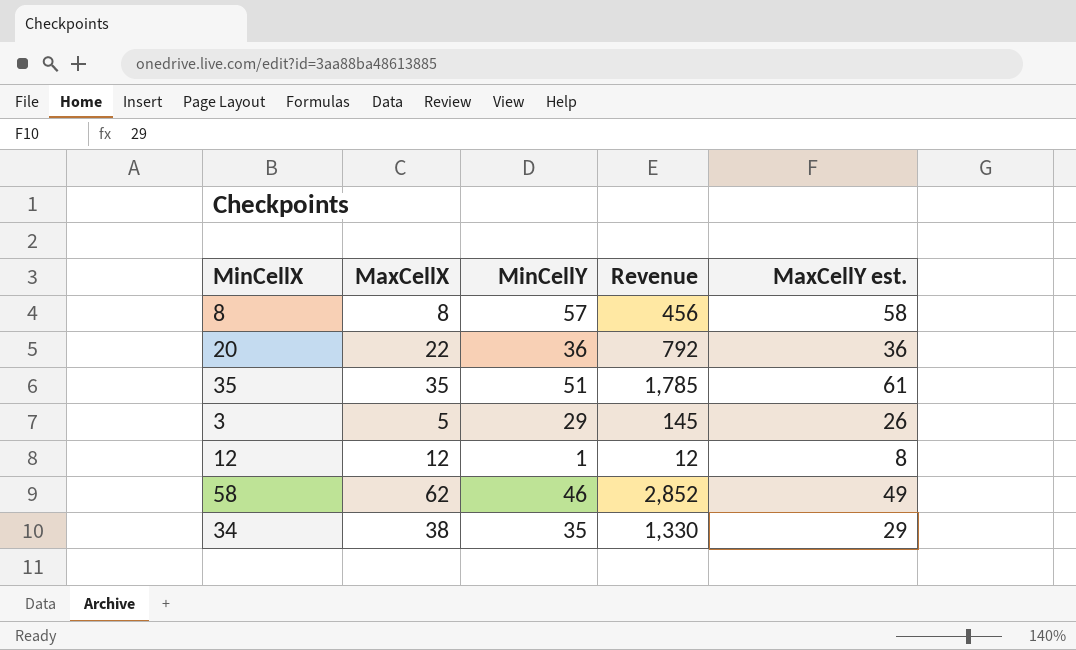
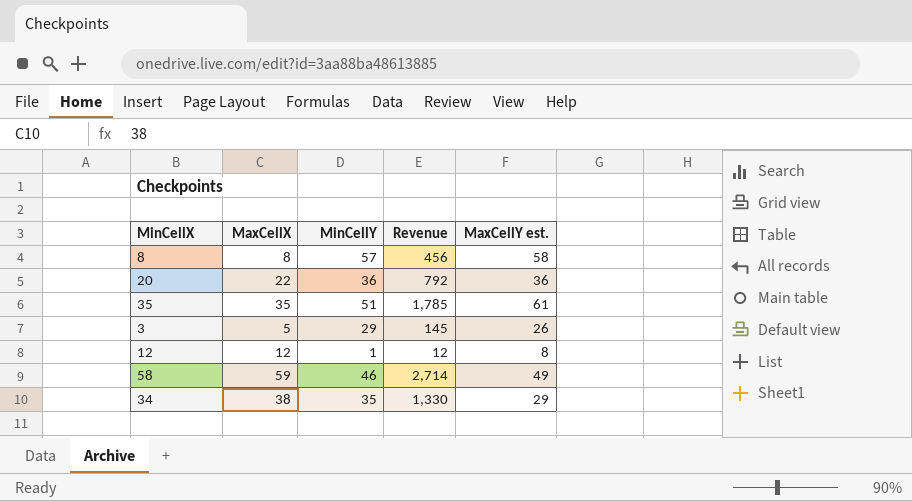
58 | MaxCellX: 62 -> 59
58 | Revenue: 2,852 -> 2,714

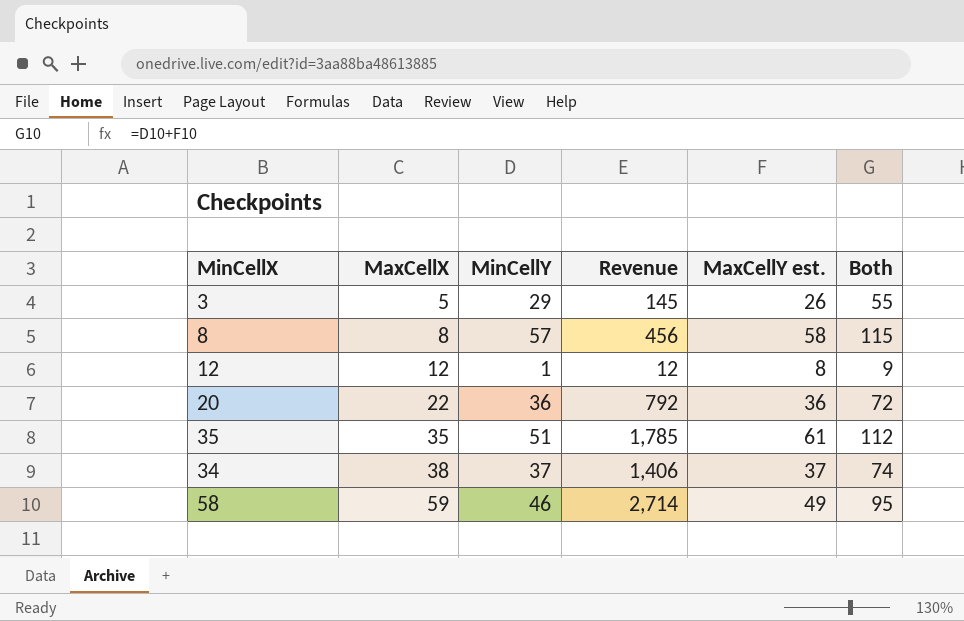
row order: none -> MaxCellX ascending
column Both | formula: none -> [MinCellY] + [MaxCellY est.]
34 | MinCellY: 35 -> 37
34 | Revenue: 1,330 -> 1,406
34 | MaxCellY est.: 29 -> 37

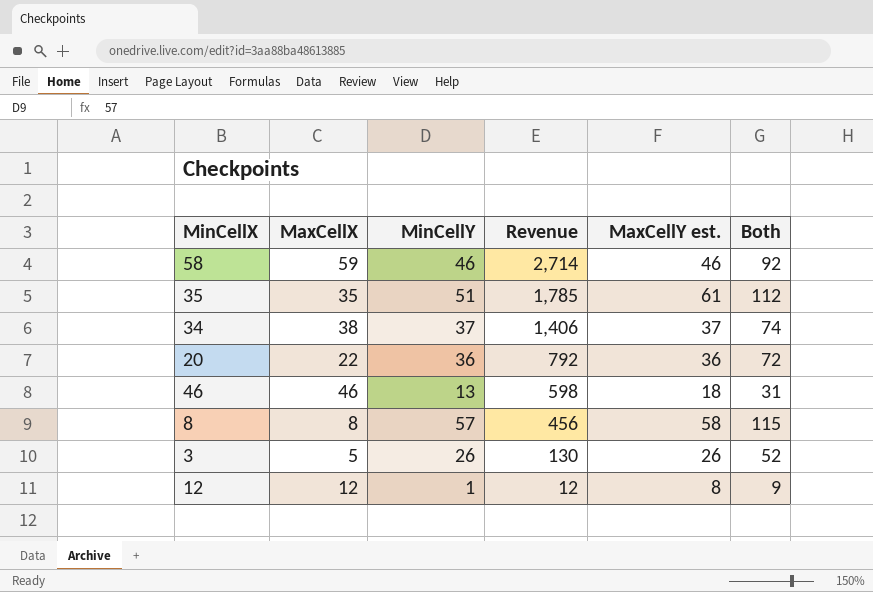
row order: MaxCellX ascending -> Revenue descending
58 | MaxCellY est.: 49 -> 46
58 | Both: 95 -> 92
row 46: none -> 46 | 13 | 598 | 18 | 31
3 | MinCellY: 29 -> 26
3 | Revenue: 145 -> 130
3 | Both: 55 -> 52

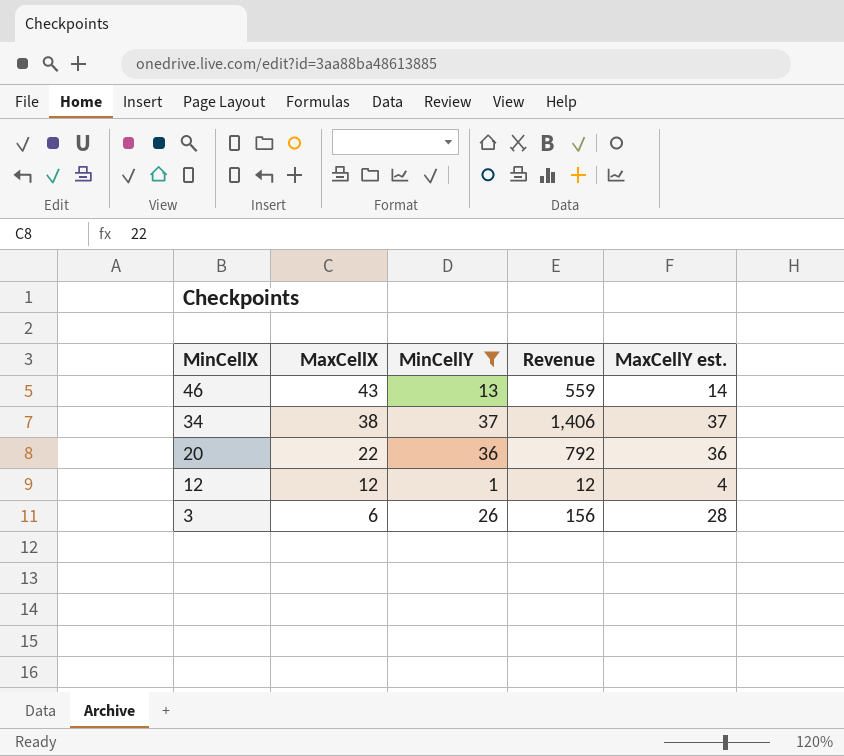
filter: none -> MinCellY <= 37
row order: Revenue descending -> MinCellX descending
column Both | formula: [MinCellY] + [MaxCellY est.] -> none
46 | MaxCellX: 46 -> 43
46 | Revenue: 598 -> 559
46 | MaxCellY est.: 18 -> 14
12 | MaxCellY est.: 8 -> 4
3 | MaxCellX: 5 -> 6
3 | Revenue: 130 -> 156
3 | MaxCellY est.: 26 -> 28

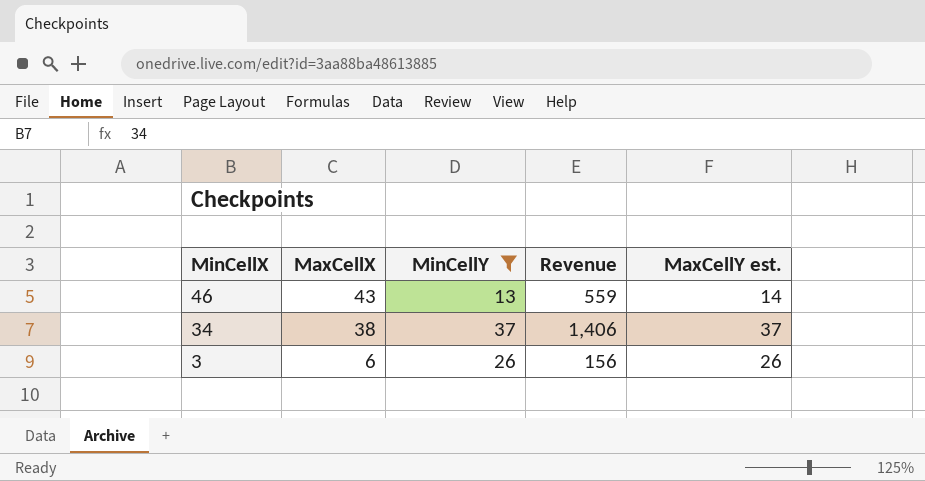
row 20: 22 | 36 | 792 | 36 -> none
row 12: 12 | 1 | 12 | 4 -> none
3 | MaxCellY est.: 28 -> 26

